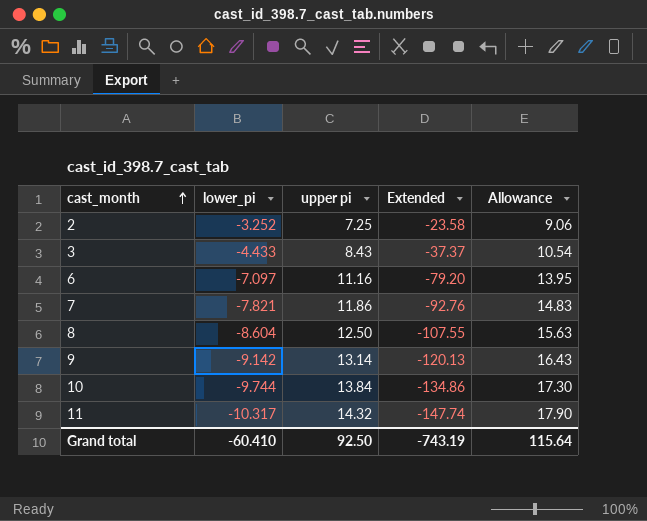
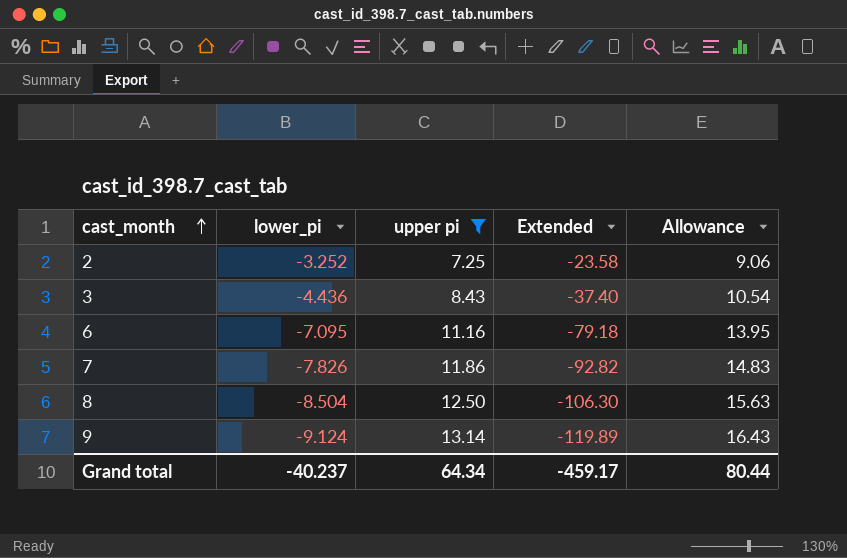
filter: none -> upper pi <= 13.14
3 | lower_pi: -4.433 -> -4.436
3 | Extended: -37.37 -> -37.40
6 | lower_pi: -7.097 -> -7.095
6 | Extended: -79.20 -> -79.18
7 | lower_pi: -7.821 -> -7.826
7 | Extended: -92.76 -> -92.82
8 | lower_pi: -8.604 -> -8.504
8 | Extended: -107.55 -> -106.30
9 | lower_pi: -9.142 -> -9.124
9 | Extended: -120.13 -> -119.89
Grand total | lower_pi: -60.410 -> -40.237
Grand total | upper pi: 92.50 -> 64.34
Grand total | Extended: -743.19 -> -459.17
Grand total | Allowance: 115.64 -> 80.44

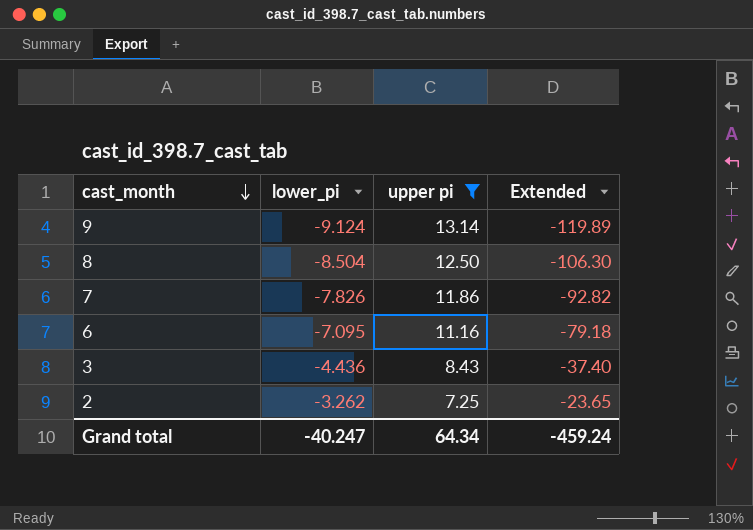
row order: cast_month ascending -> cast_month descending
column Allowance | formula: [upper pi] * 1.25 -> none
2 | lower_pi: -3.252 -> -3.262
2 | Extended: -23.58 -> -23.65
Grand total | lower_pi: -40.237 -> -40.247
Grand total | Extended: -459.17 -> -459.24

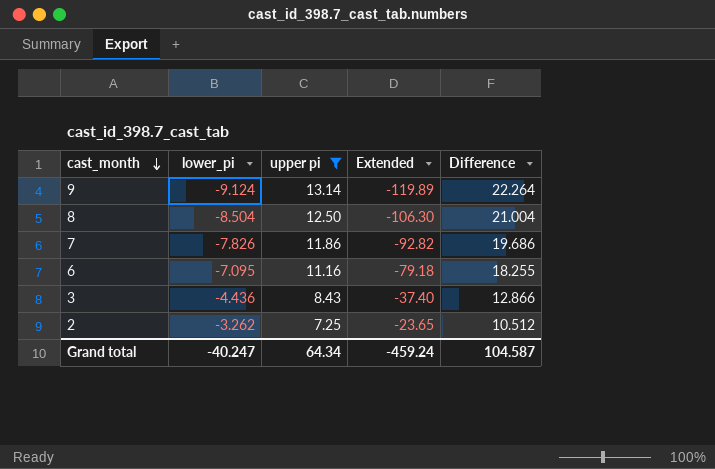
column Difference | formula: none -> [upper pi] - [lower_pi]

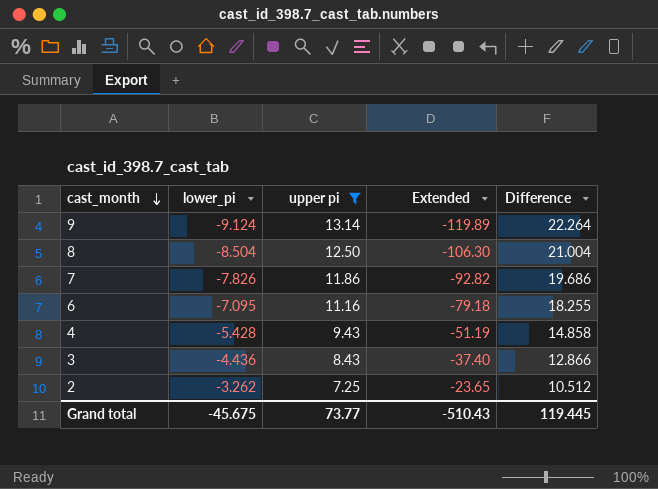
row 4: none -> -5.428 | 9.43 | -51.19 | 14.858
Grand total | lower_pi: -40.247 -> -45.675
Grand total | upper pi: 64.34 -> 73.77
Grand total | Extended: -459.24 -> -510.43
Grand total | Difference: 104.587 -> 119.445

